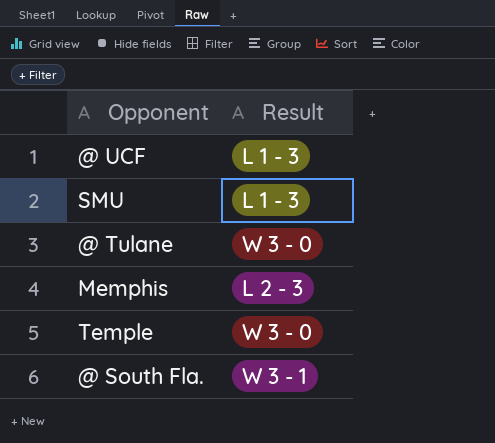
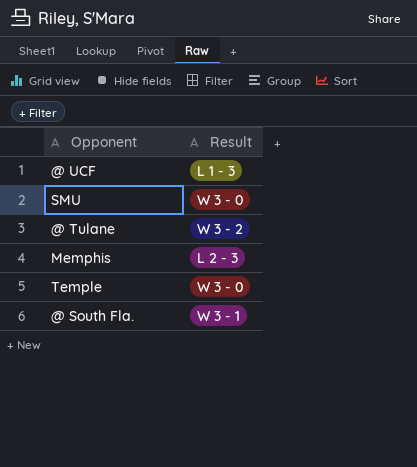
SMU | Result: L 1 - 3 -> W 3 - 0
@ Tulane | Result: W 3 - 0 -> W 3 - 2

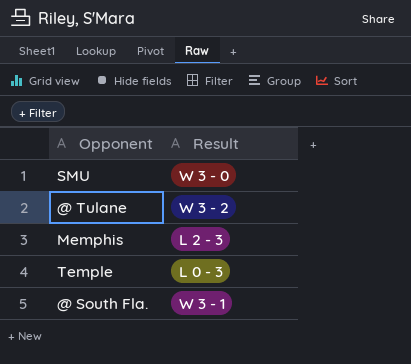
row @ UCF: L 1 - 3 -> none
Temple | Result: W 3 - 0 -> L 0 - 3

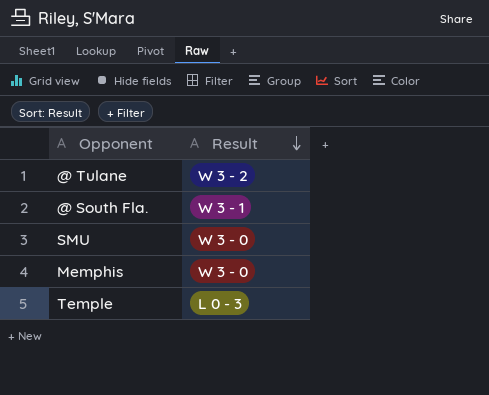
row order: none -> Result descending
Memphis | Result: L 2 - 3 -> W 3 - 0

